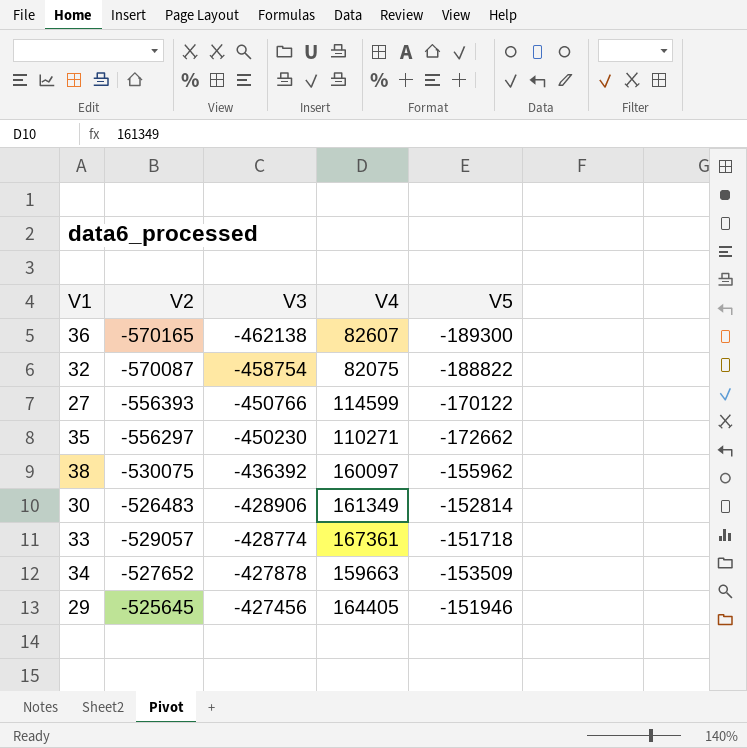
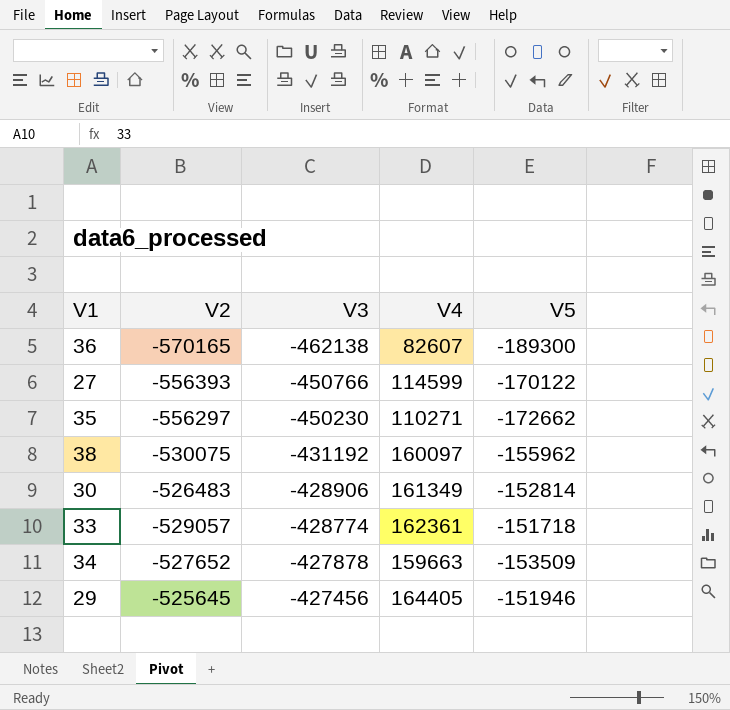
row 32: -570087 | -458754 | 82075 | -188822 -> none
38 | V3: -436392 -> -431192
33 | V4: 167361 -> 162361

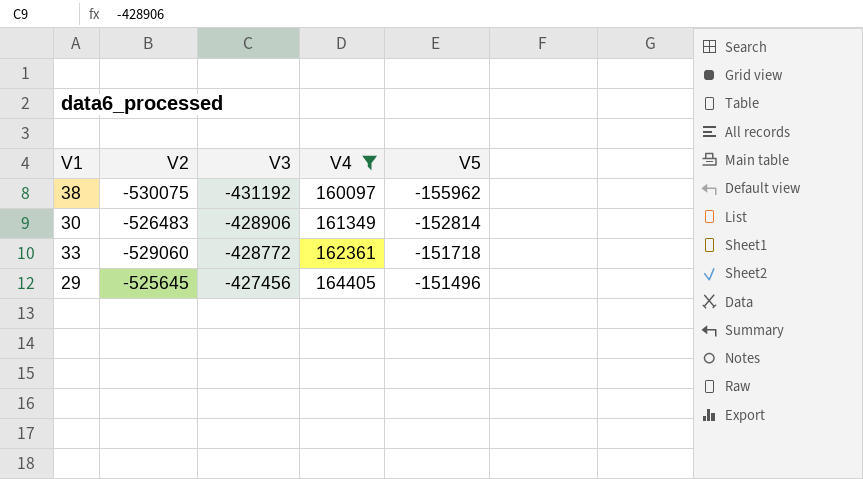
filter: none -> V4 >= 160097
33 | V2: -529057 -> -529060
33 | V3: -428774 -> -428772
29 | V5: -151946 -> -151496

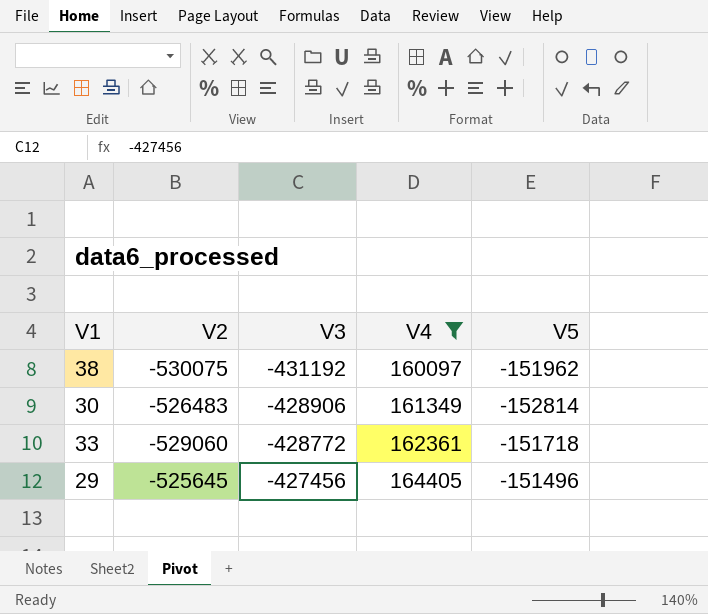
38 | V5: -155962 -> -151962

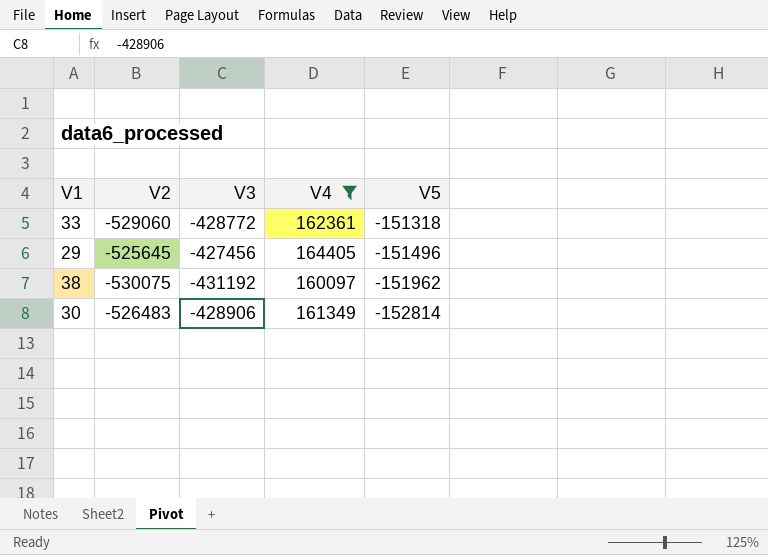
row order: V3 ascending -> V5 descending
33 | V5: -151718 -> -151318

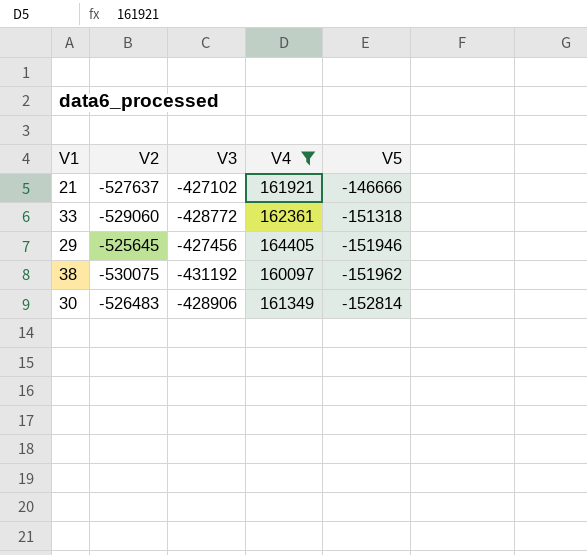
row 21: none -> -527637 | -427102 | 161921 | -146666
29 | V5: -151496 -> -151946

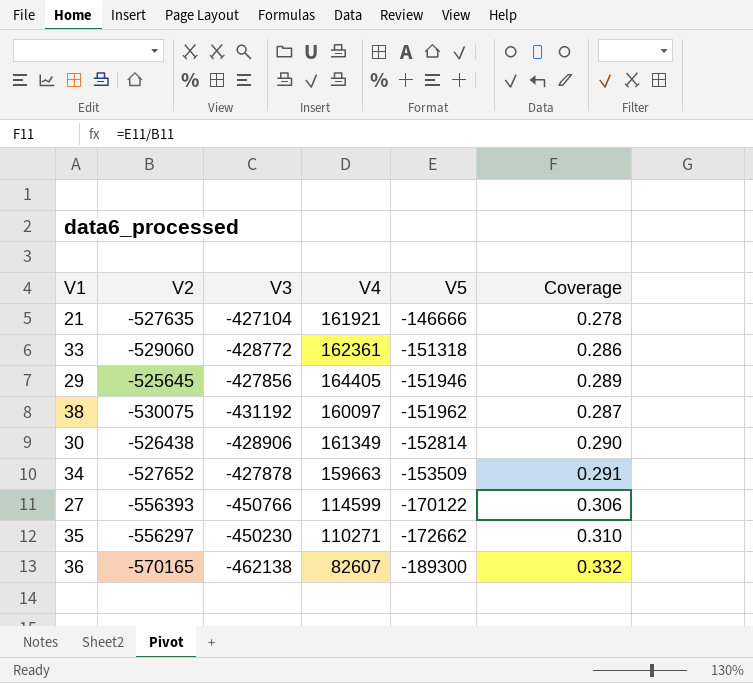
filter: V4 >= 160097 -> none
column Coverage | formula: none -> [V5] / [V2]
21 | V2: -527637 -> -527635
21 | V3: -427102 -> -427104
29 | V3: -427456 -> -427856
30 | V2: -526483 -> -526438

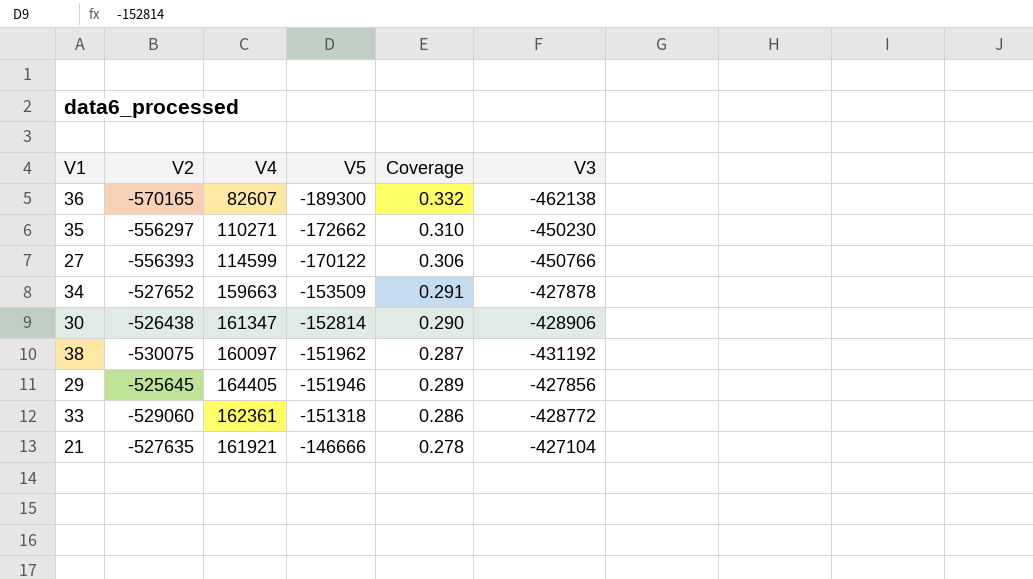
row order: V5 descending -> V5 ascending
column V3 | position: 3 -> 6
30 | V4: 161349 -> 161347

